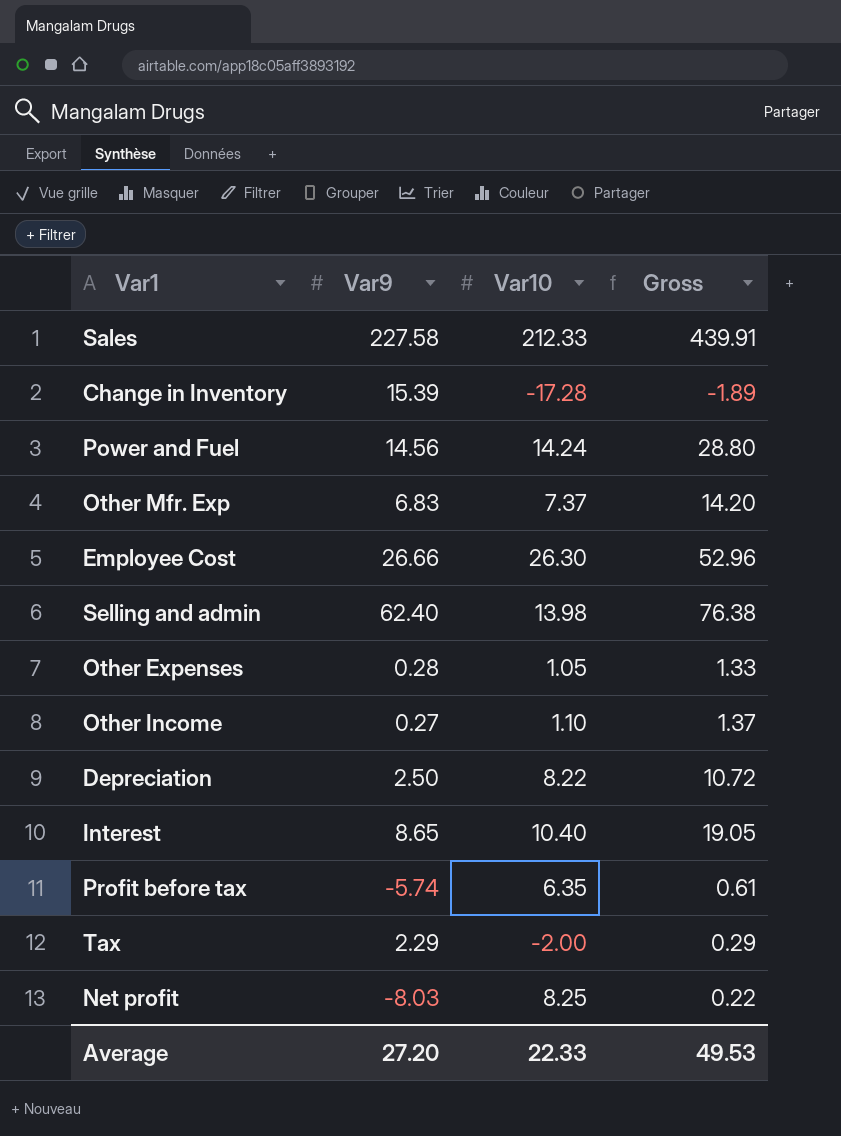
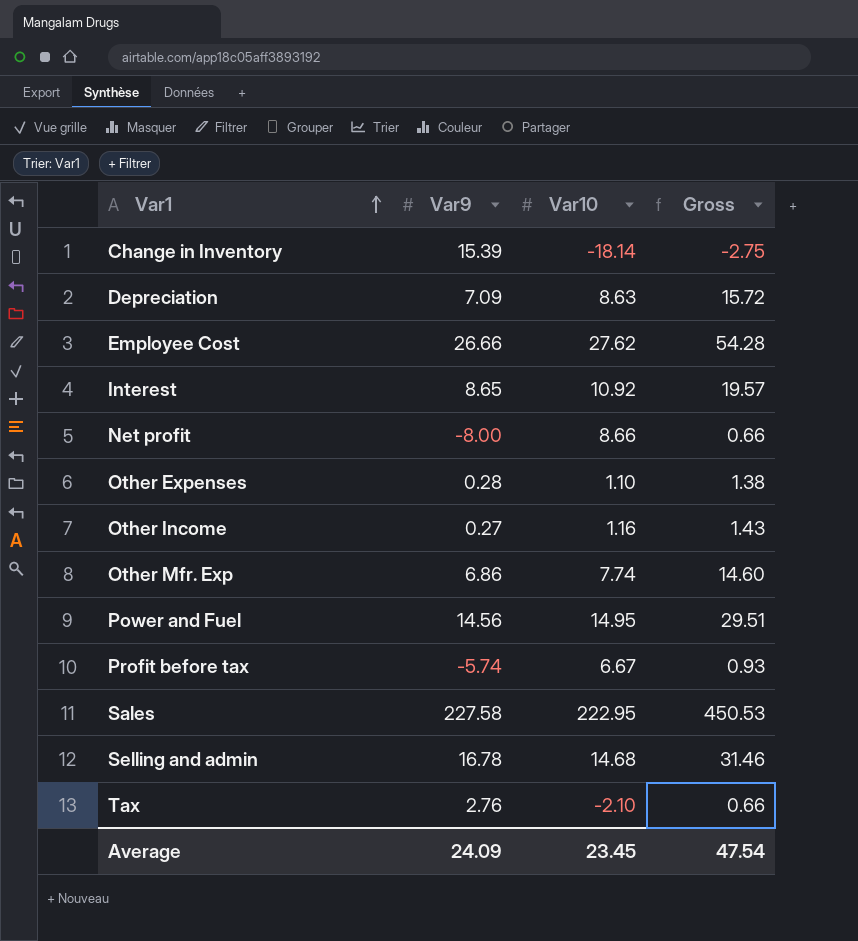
row order: none -> Var1 ascending
Change in Inventory | Var10: -17.28 -> -18.14
Change in Inventory | Gross: -1.89 -> -2.75
Depreciation | Var9: 2.50 -> 7.09
Depreciation | Var10: 8.22 -> 8.63
Depreciation | Gross: 10.72 -> 15.72
Employee Cost | Var10: 26.30 -> 27.62
Employee Cost | Gross: 52.96 -> 54.28
Interest | Var10: 10.40 -> 10.92
Interest | Gross: 19.05 -> 19.57
Net profit | Var9: -8.03 -> -8.00
Net profit | Var10: 8.25 -> 8.66
Net profit | Gross: 0.22 -> 0.66
Other Expenses | Var10: 1.05 -> 1.10
Other Expenses | Gross: 1.33 -> 1.38
Other Income | Var10: 1.10 -> 1.16
Other Income | Gross: 1.37 -> 1.43
Other Mfr. Exp | Var9: 6.83 -> 6.86
Other Mfr. Exp | Var10: 7.37 -> 7.74
Other Mfr. Exp | Gross: 14.20 -> 14.60
Power and Fuel | Var10: 14.24 -> 14.95
Power and Fuel | Gross: 28.80 -> 29.51
Profit before tax | Var10: 6.35 -> 6.67
Profit before tax | Gross: 0.61 -> 0.93
Sales | Var10: 212.33 -> 222.95
Sales | Gross: 439.91 -> 450.53
Selling and admin | Var9: 62.40 -> 16.78
Selling and admin | Var10: 13.98 -> 14.68
Selling and admin | Gross: 76.38 -> 31.46
Tax | Var9: 2.29 -> 2.76
Tax | Var10: -2.00 -> -2.10
Tax | Gross: 0.29 -> 0.66
Average | Var9: 27.20 -> 24.09
Average | Var10: 22.33 -> 23.45
Average | Gross: 49.53 -> 47.54

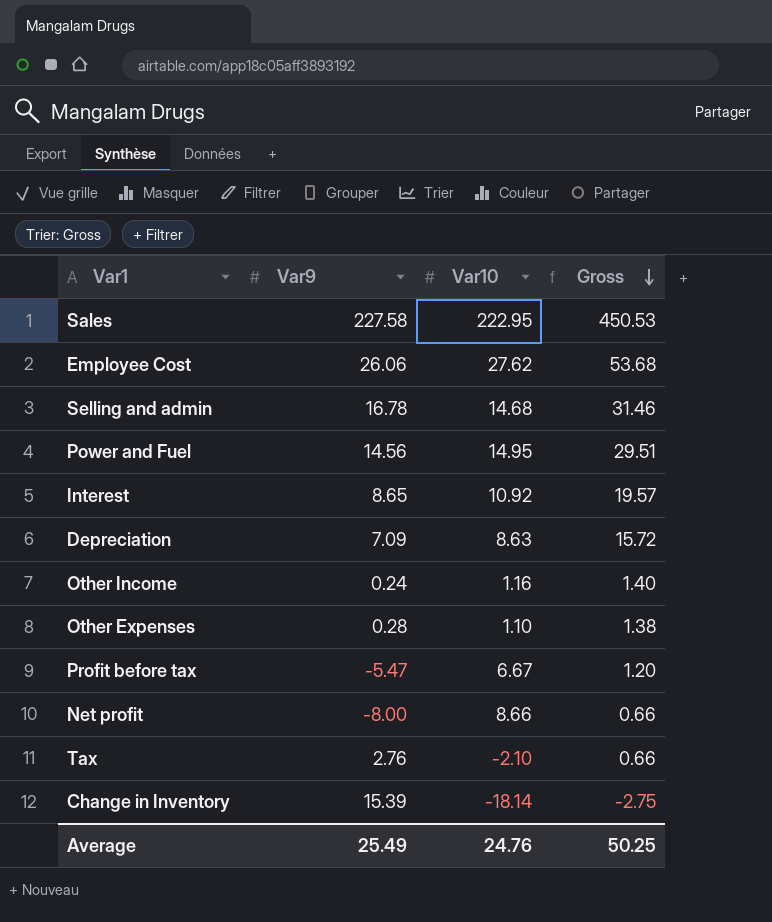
row order: Var1 ascending -> Gross descending
row Other Mfr. Exp: 6.86 | 7.74 | 14.60 -> none
Employee Cost | Var9: 26.66 -> 26.06
Employee Cost | Gross: 54.28 -> 53.68
Other Income | Var9: 0.27 -> 0.24
Other Income | Gross: 1.43 -> 1.40
Profit before tax | Var9: -5.74 -> -5.47
Profit before tax | Gross: 0.93 -> 1.20
Average | Var9: 24.09 -> 25.49
Average | Var10: 23.45 -> 24.76
Average | Gross: 47.54 -> 50.25

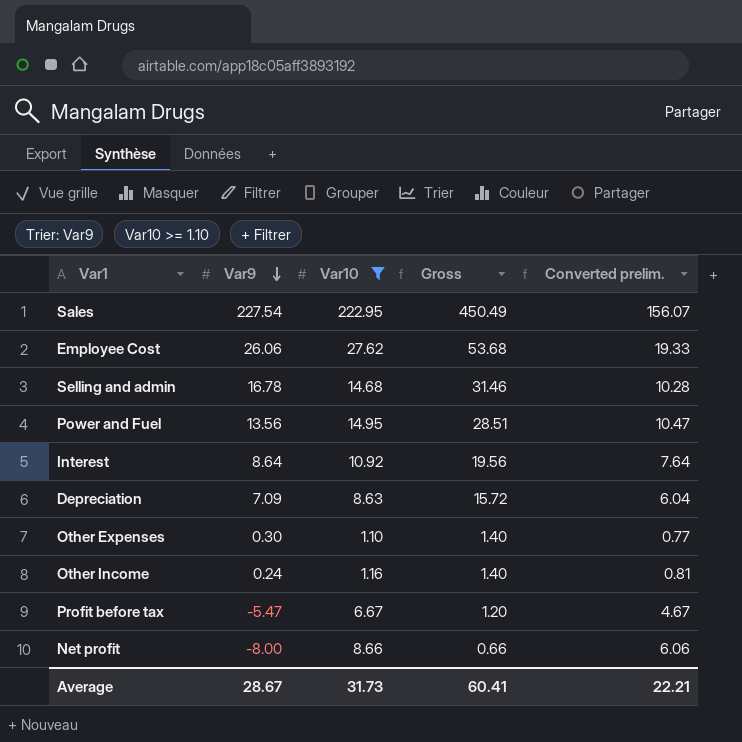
filter: none -> Var10 >= 1.10
row order: Gross descending -> Var9 descending
column Converted prelim. | formula: none -> [Var10] * 0.7
Sales | Var9: 227.58 -> 227.54
Sales | Gross: 450.53 -> 450.49
Power and Fuel | Var9: 14.56 -> 13.56
Power and Fuel | Gross: 29.51 -> 28.51
Interest | Var9: 8.65 -> 8.64
Interest | Gross: 19.57 -> 19.56
Other Expenses | Var9: 0.28 -> 0.30
Other Expenses | Gross: 1.38 -> 1.40
Average | Var9: 25.49 -> 28.67
Average | Var10: 24.76 -> 31.73
Average | Gross: 50.25 -> 60.41

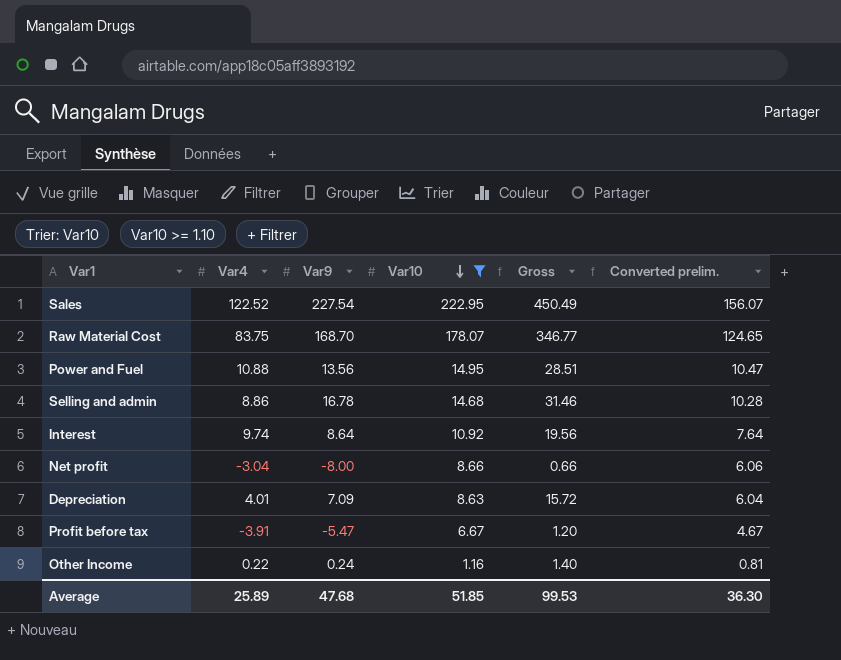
row order: Var9 descending -> Var10 descending
column Var4 | position: none -> 2
row Employee Cost: 26.06 | 27.62 | 53.68 | 19.33 -> none
row Other Expenses: 0.30 | 1.10 | 1.40 | 0.77 -> none
row Raw Material Cost: none -> 83.75 | 168.70 | 178.07 | 346.77 | 124.65
Average | Var9: 28.67 -> 47.68
Average | Var10: 31.73 -> 51.85
Average | Gross: 60.41 -> 99.53
Average | Converted prelim.: 22.21 -> 36.30

